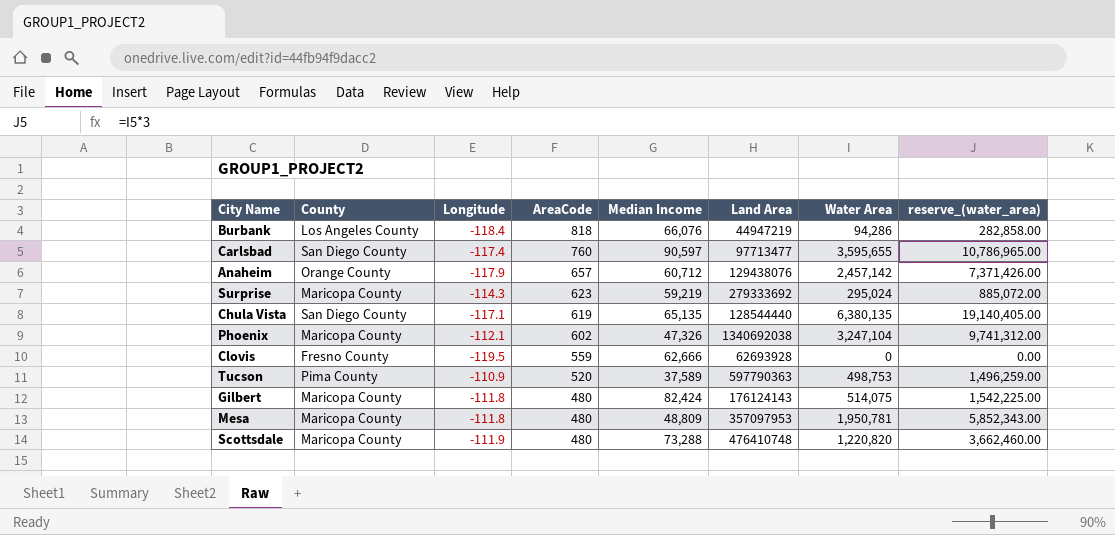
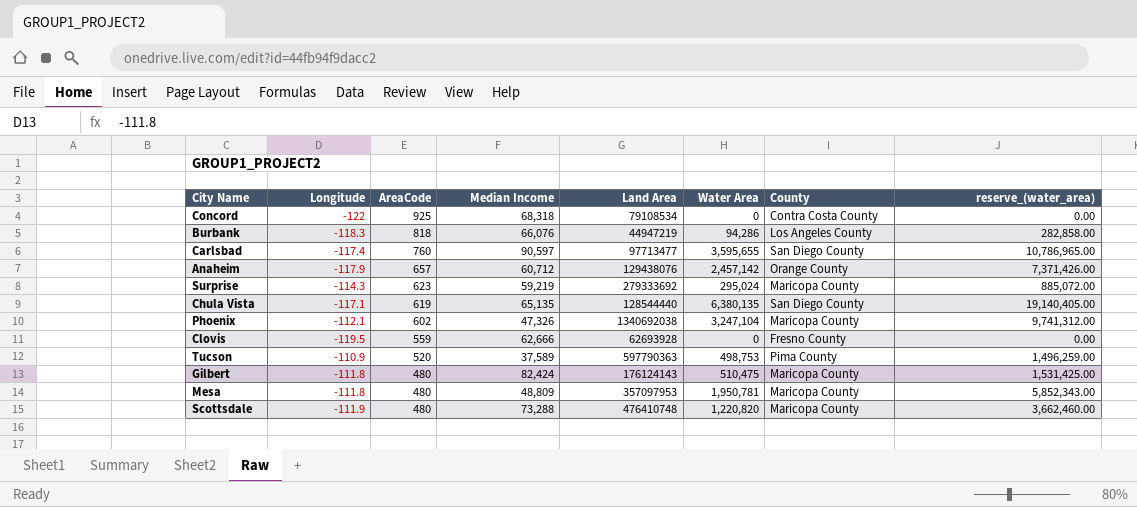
column County | position: 2 -> 7
row Concord: none -> -122 | 925 | 68,318 | 79108534 | 0 | Contra Costa County | 0.00
Burbank | Longitude: -118.4 -> -118.3
Gilbert | Water Area: 514,075 -> 510,475
Gilbert | reserve_(water_area): 1,542,225.00 -> 1,531,425.00

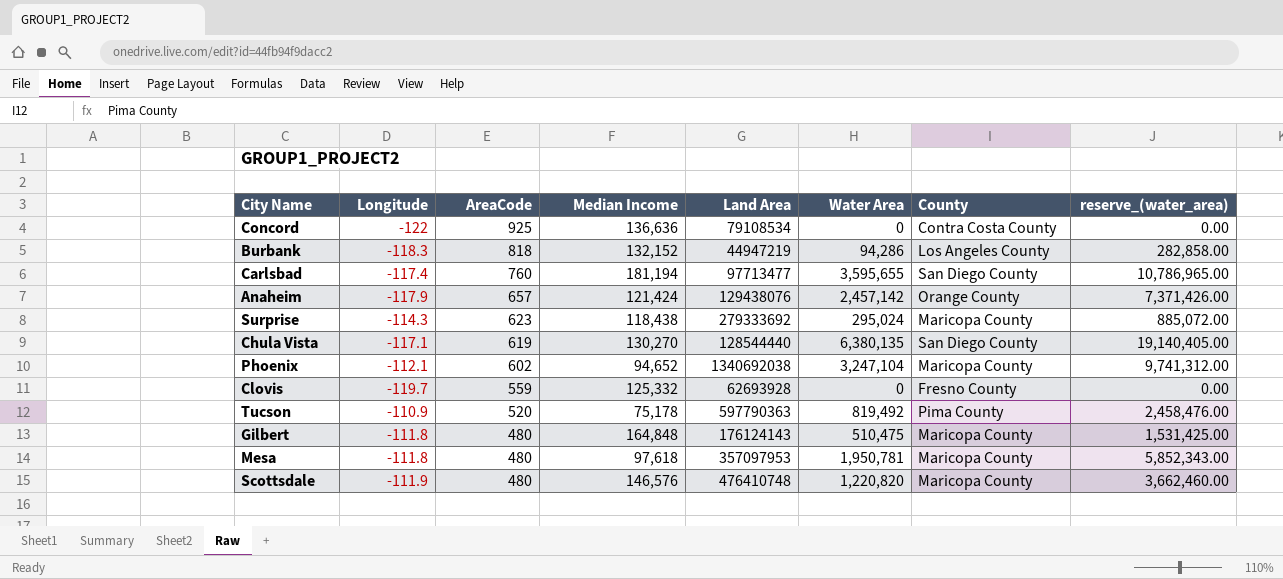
Concord | Median Income: 68,318 -> 136,636
Burbank | Median Income: 66,076 -> 132,152
Carlsbad | Median Income: 90,597 -> 181,194
Anaheim | Median Income: 60,712 -> 121,424
Surprise | Median Income: 59,219 -> 118,438
Chula Vista | Median Income: 65,135 -> 130,270
Phoenix | Median Income: 47,326 -> 94,652
Clovis | Longitude: -119.5 -> -119.7
Clovis | Median Income: 62,666 -> 125,332
Tucson | Median Income: 37,589 -> 75,178
Tucson | Water Area: 498,753 -> 819,492
Tucson | reserve_(water_area): 1,496,259.00 -> 2,458,476.00
Gilbert | Median Income: 82,424 -> 164,848
Mesa | Median Income: 48,809 -> 97,618
Scottsdale | Median Income: 73,288 -> 146,576

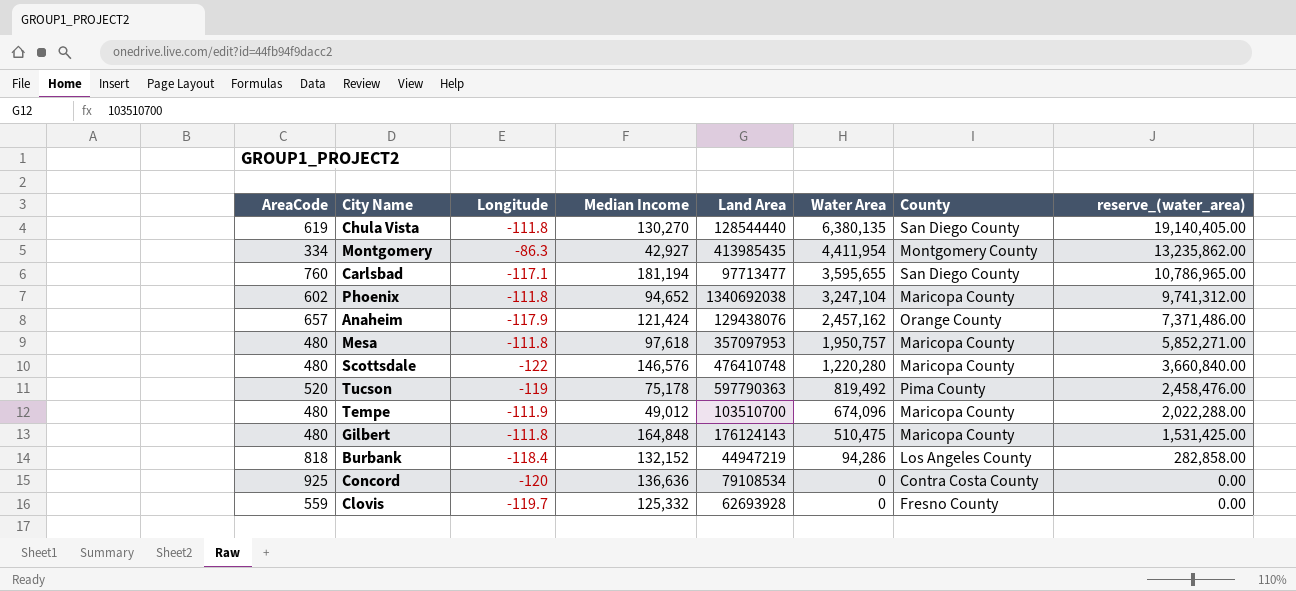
row order: AreaCode descending -> Water Area descending
column AreaCode | position: 3 -> 1
row Surprise: -114.3 | 623 | 118,438 | 279333692 | 295,024 | Maricopa County | 885,072.00 -> none
Chula Vista | Longitude: -117.1 -> -111.8
row Montgomery: none -> 334 | -86.3 | 42,927 | 413985435 | 4,411,954 | Montgomery County | 13,235,862.00
Carlsbad | Longitude: -117.4 -> -117.1
Phoenix | Longitude: -112.1 -> -111.8
Anaheim | Water Area: 2,457,142 -> 2,457,162
Anaheim | reserve_(water_area): 7,371,426.00 -> 7,371,486.00
Mesa | Water Area: 1,950,781 -> 1,950,757
Mesa | reserve_(water_area): 5,852,343.00 -> 5,852,271.00
Scottsdale | Longitude: -111.9 -> -122
Scottsdale | Water Area: 1,220,820 -> 1,220,280
Scottsdale | reserve_(water_area): 3,662,460.00 -> 3,660,840.00
Tucson | Longitude: -110.9 -> -119
row Tempe: none -> 480 | -111.9 | 49,012 | 103510700 | 674,096 | Maricopa County | 2,022,288.00
Burbank | Longitude: -118.3 -> -118.4
Concord | Longitude: -122 -> -120

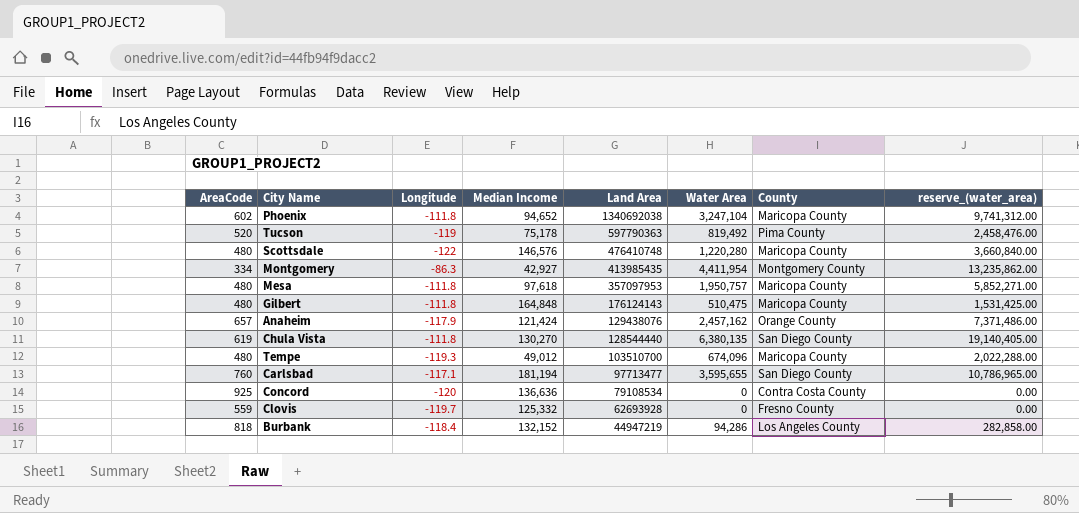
row order: Water Area descending -> Land Area descending
Tempe | Longitude: -111.9 -> -119.3

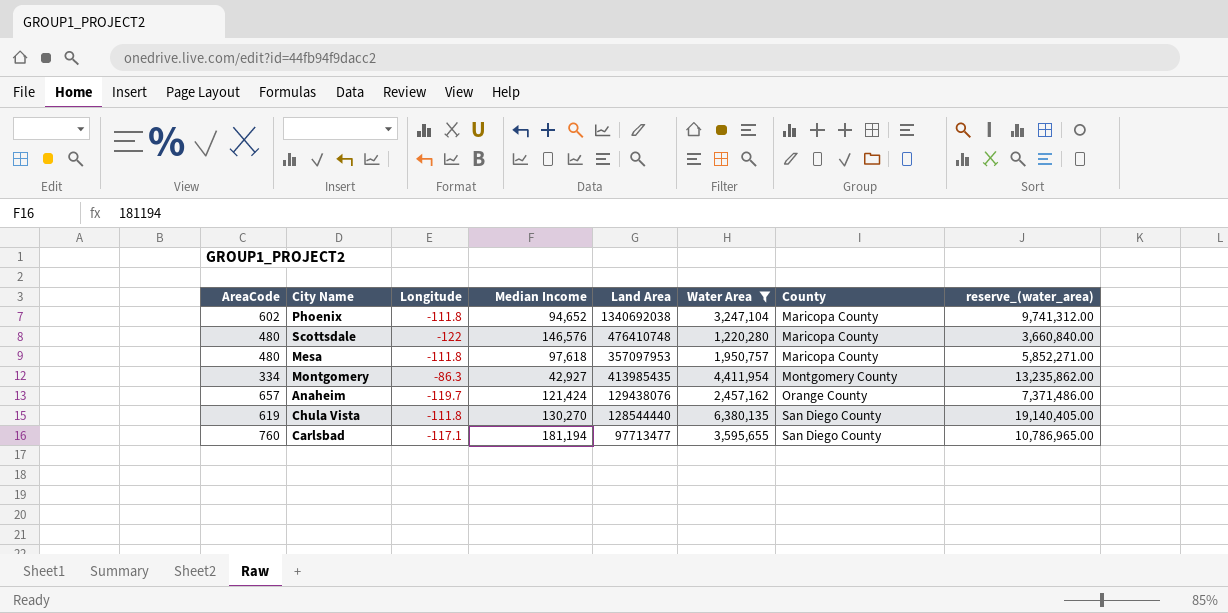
filter: none -> Water Area >= 1,220,280
row order: Land Area descending -> County ascending
Anaheim | Longitude: -117.9 -> -119.7

